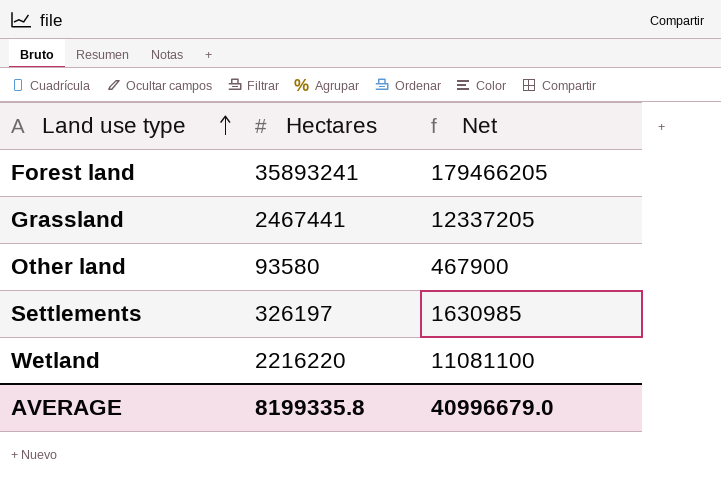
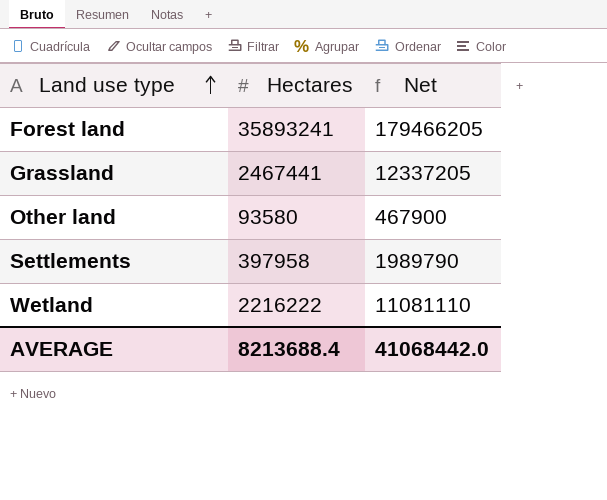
Settlements | Hectares: 326197 -> 397958
Settlements | Net: 1630985 -> 1989790
Wetland | Hectares: 2216220 -> 2216222
Wetland | Net: 11081100 -> 11081110
AVERAGE | Hectares: 8199335.8 -> 8213688.4
AVERAGE | Net: 40996679.0 -> 41068442.0

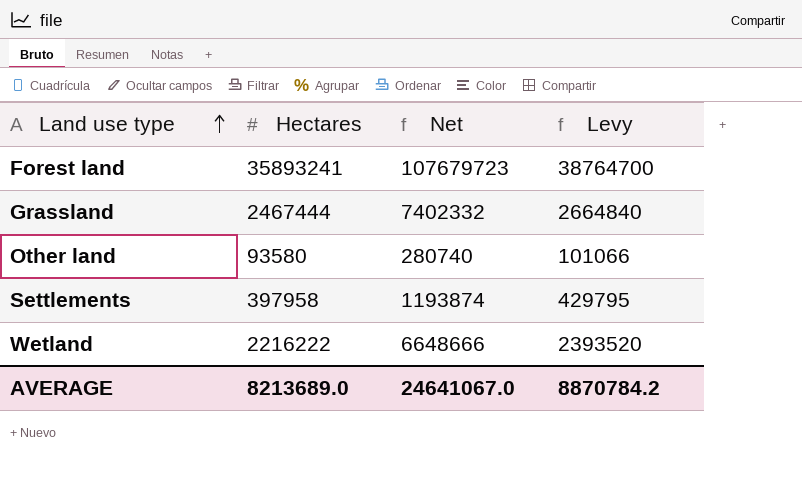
column Net | formula: [Hectares] * 5 -> [Hectares] * 3
column Levy | formula: none -> [Hectares] * 1.08
Grassland | Hectares: 2467441 -> 2467444
AVERAGE | Hectares: 8213688.4 -> 8213689.0
AVERAGE | Net: 41068442.0 -> 24641067.0

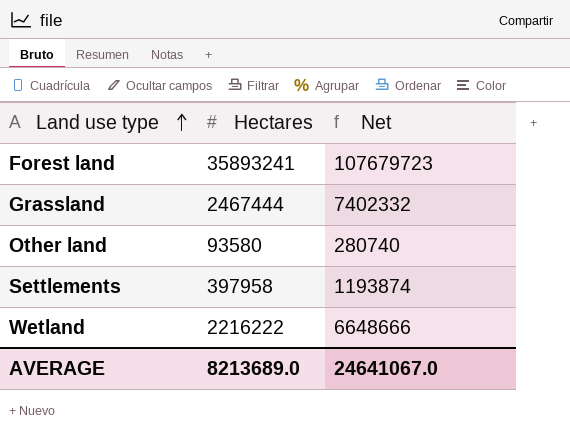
column Levy | formula: [Hectares] * 1.08 -> none

